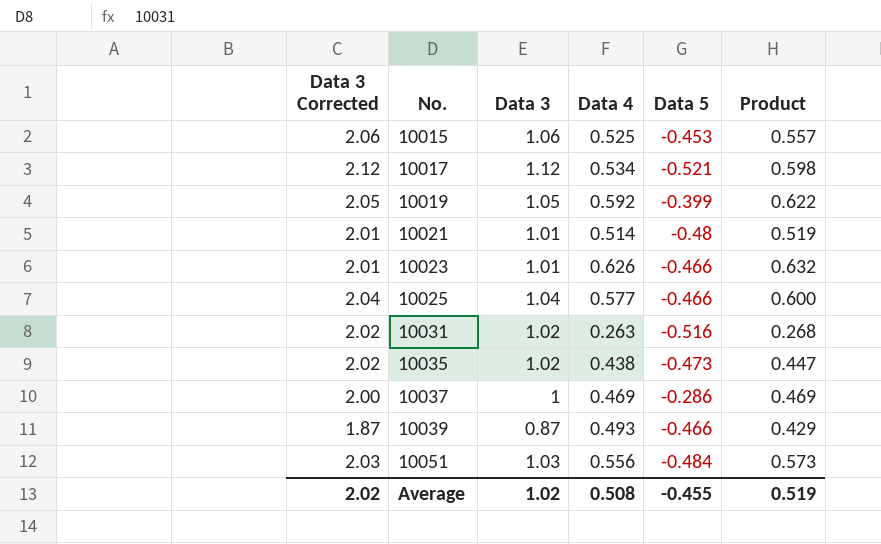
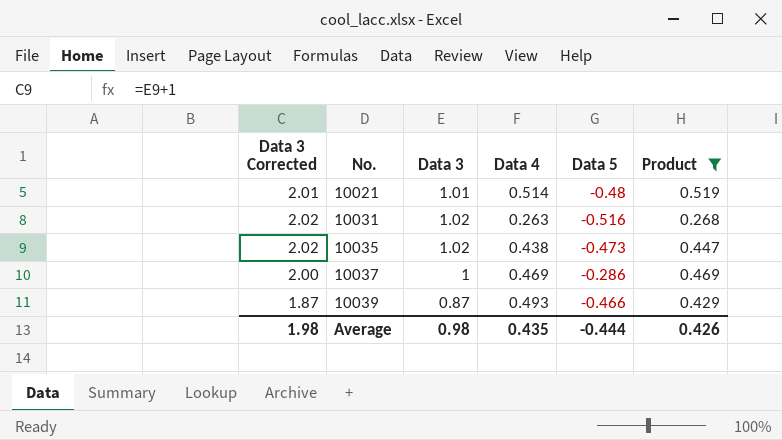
filter: none -> Product <= 0.519
Average | Data 3 Corrected: 2.02 -> 1.98
Average | Data 3: 1.02 -> 0.98
Average | Data 4: 0.508 -> 0.435
Average | Data 5: -0.455 -> -0.444
Average | Product: 0.519 -> 0.426

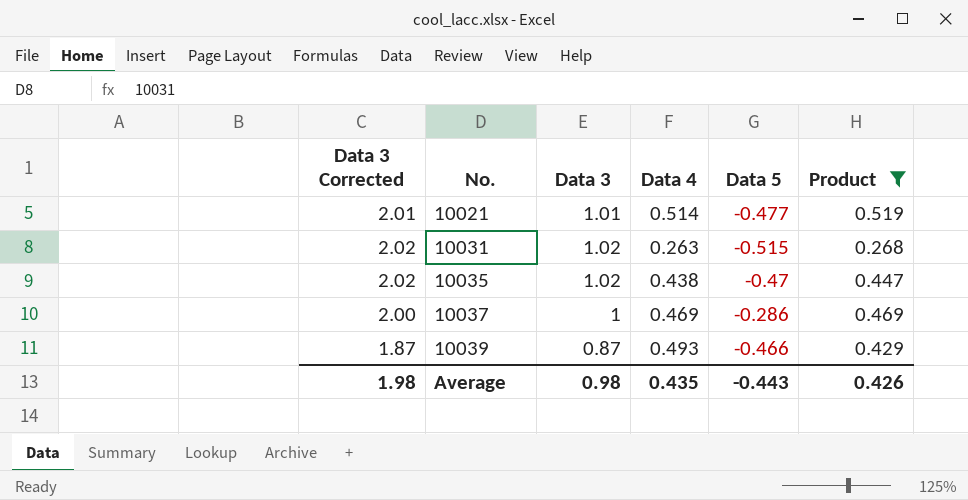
10021 | Data 5: -0.48 -> -0.477
10031 | Data 5: -0.516 -> -0.515
10035 | Data 5: -0.473 -> -0.47
Average | Data 5: -0.444 -> -0.443

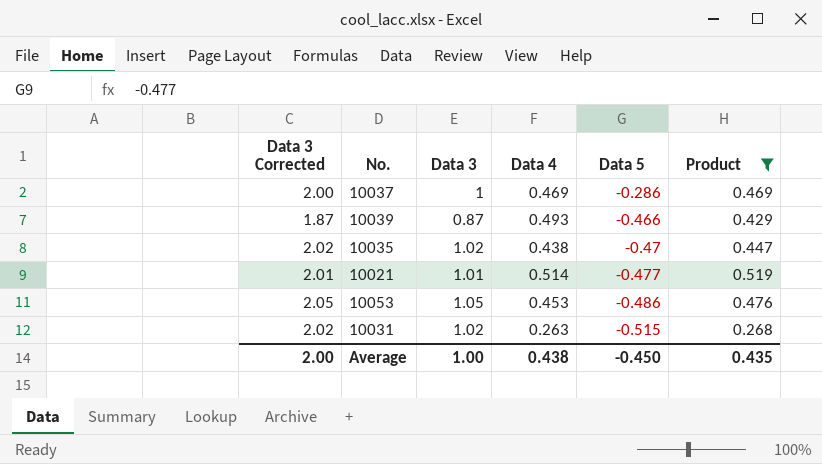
row order: No. ascending -> Data 5 descending
row 10053: none -> 2.05 | 1.05 | 0.453 | -0.486 | 0.476
Average | Data 3 Corrected: 1.98 -> 2.00
Average | Data 3: 0.98 -> 1.00
Average | Data 4: 0.435 -> 0.438
Average | Data 5: -0.443 -> -0.450
Average | Product: 0.426 -> 0.435

